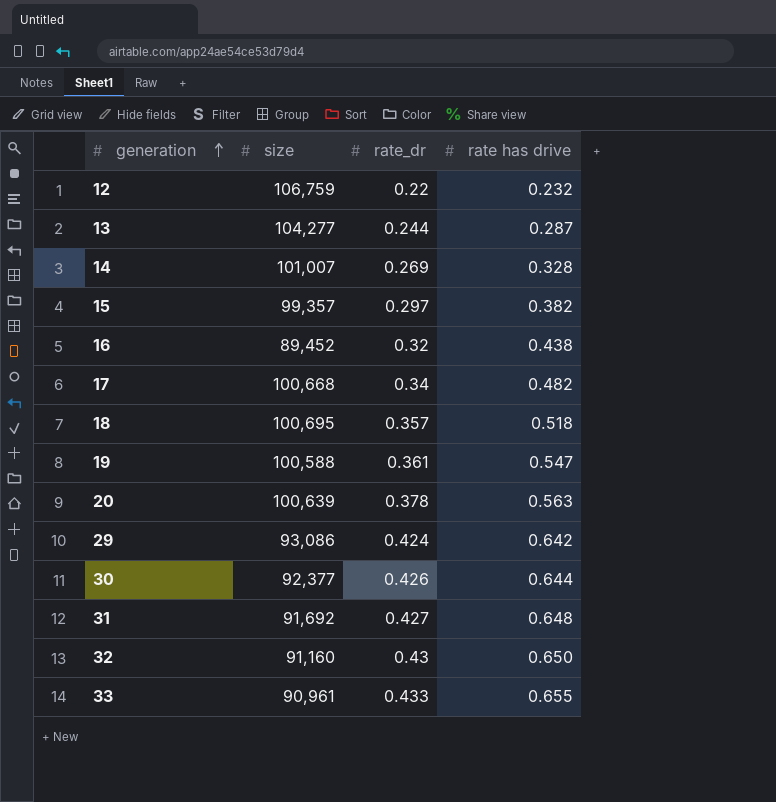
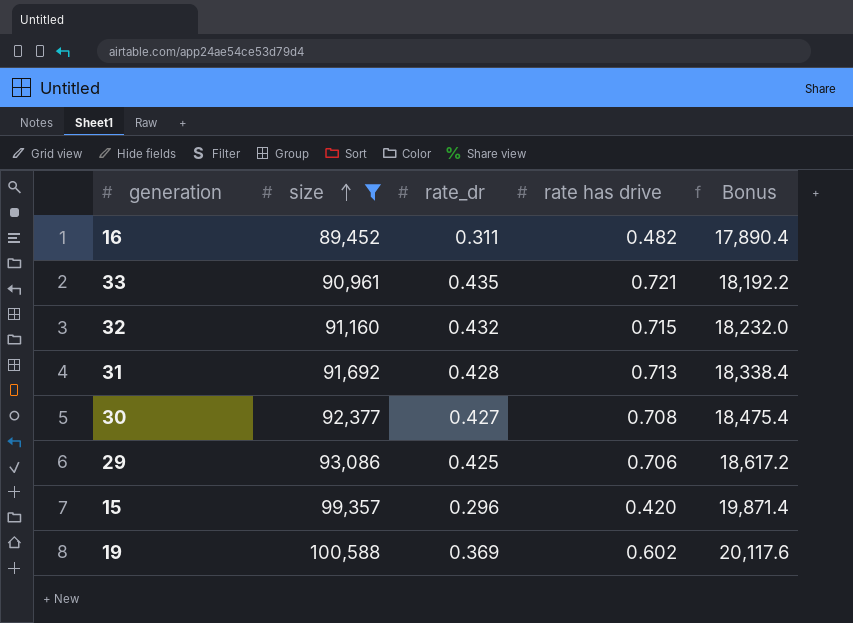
filter: none -> size <= 100,588
row order: generation ascending -> size ascending
column Bonus | formula: none -> [size] * 0.2
16 | rate_dr: 0.32 -> 0.311
16 | rate has drive: 0.438 -> 0.482
33 | rate_dr: 0.433 -> 0.435
33 | rate has drive: 0.655 -> 0.721
32 | rate_dr: 0.43 -> 0.432
32 | rate has drive: 0.650 -> 0.715
31 | rate_dr: 0.427 -> 0.428
31 | rate has drive: 0.648 -> 0.713
30 | rate_dr: 0.426 -> 0.427
30 | rate has drive: 0.644 -> 0.708
29 | rate_dr: 0.424 -> 0.425
29 | rate has drive: 0.642 -> 0.706
15 | rate_dr: 0.297 -> 0.296
15 | rate has drive: 0.382 -> 0.420
19 | rate_dr: 0.361 -> 0.369
19 | rate has drive: 0.547 -> 0.602

